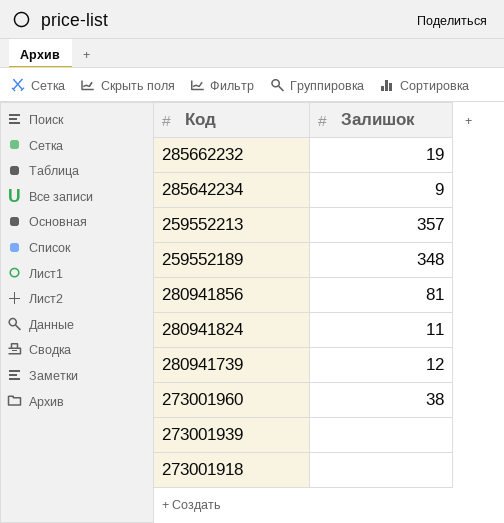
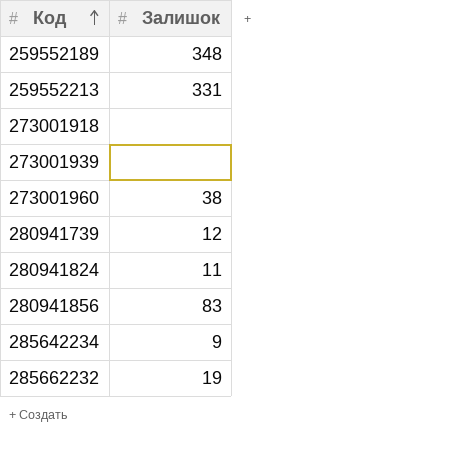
row order: none -> Код ascending
259552213 | Залишок: 357 -> 331
280941856 | Залишок: 81 -> 83

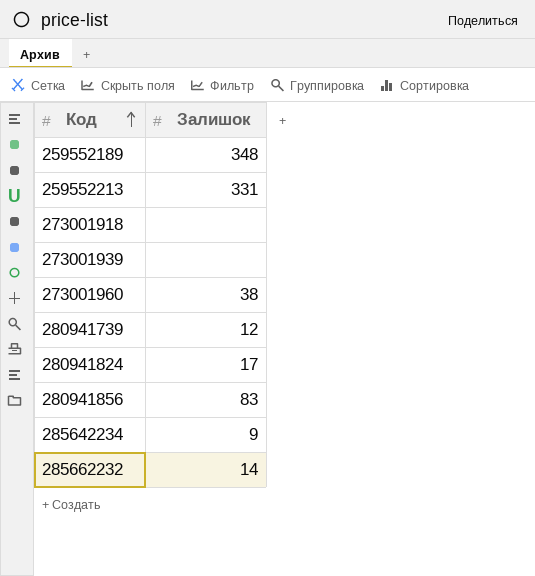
280941824 | Залишок: 11 -> 17
285662232 | Залишок: 19 -> 14

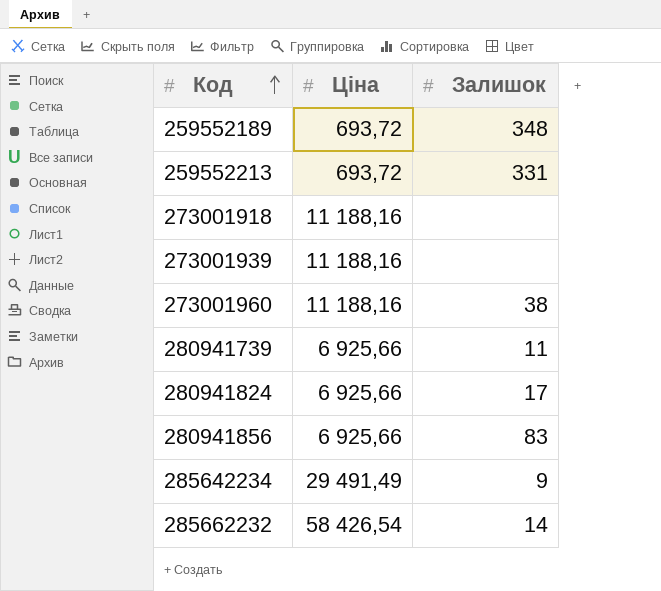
column Ціна | position: none -> 2
280941739 | Залишок: 12 -> 11

